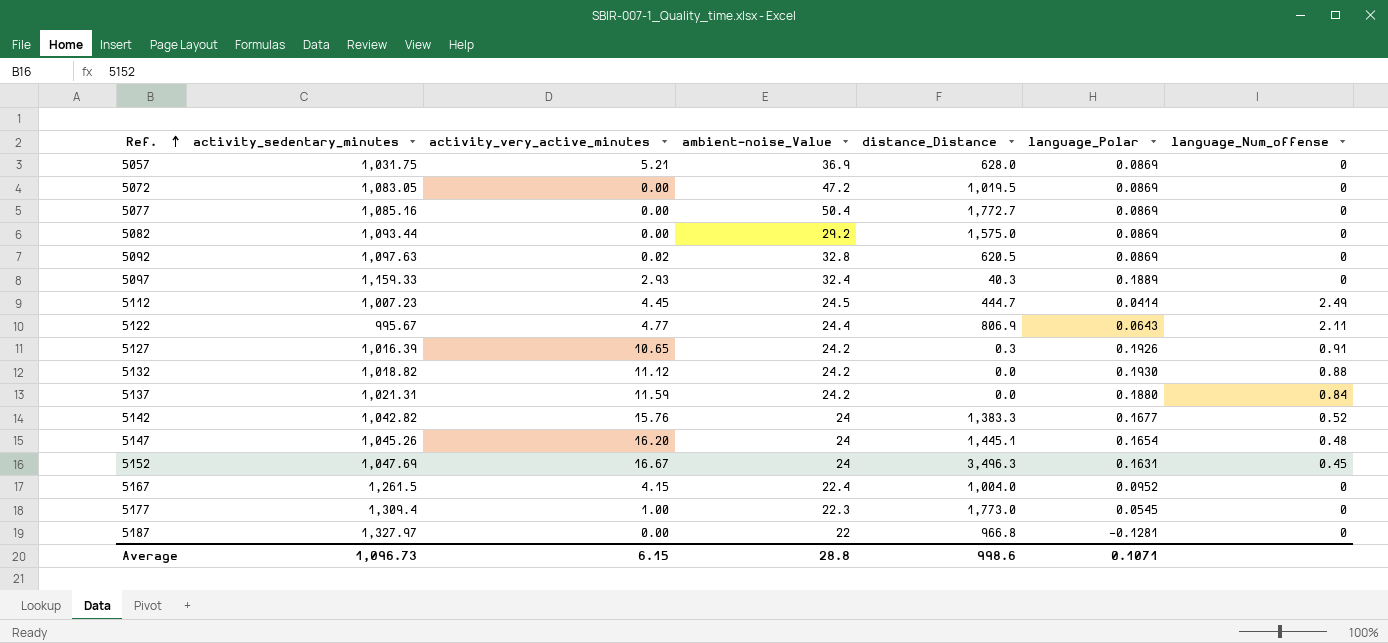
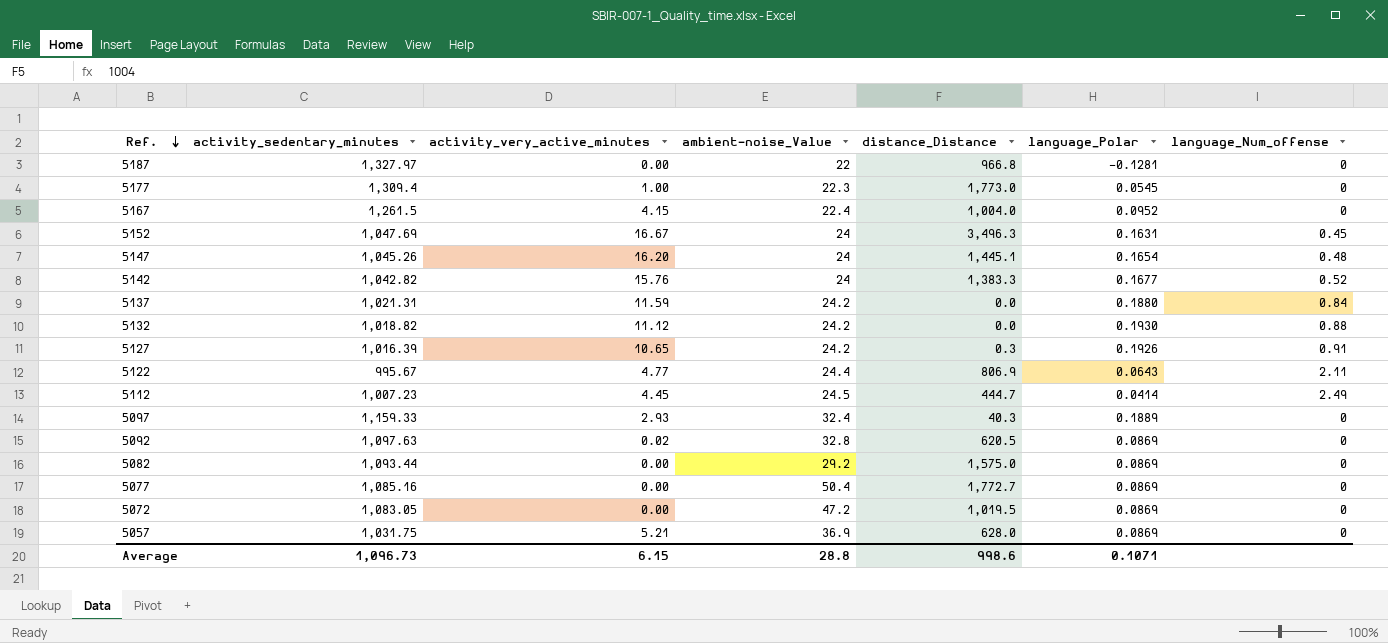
row order: Ref. ascending -> Ref. descending

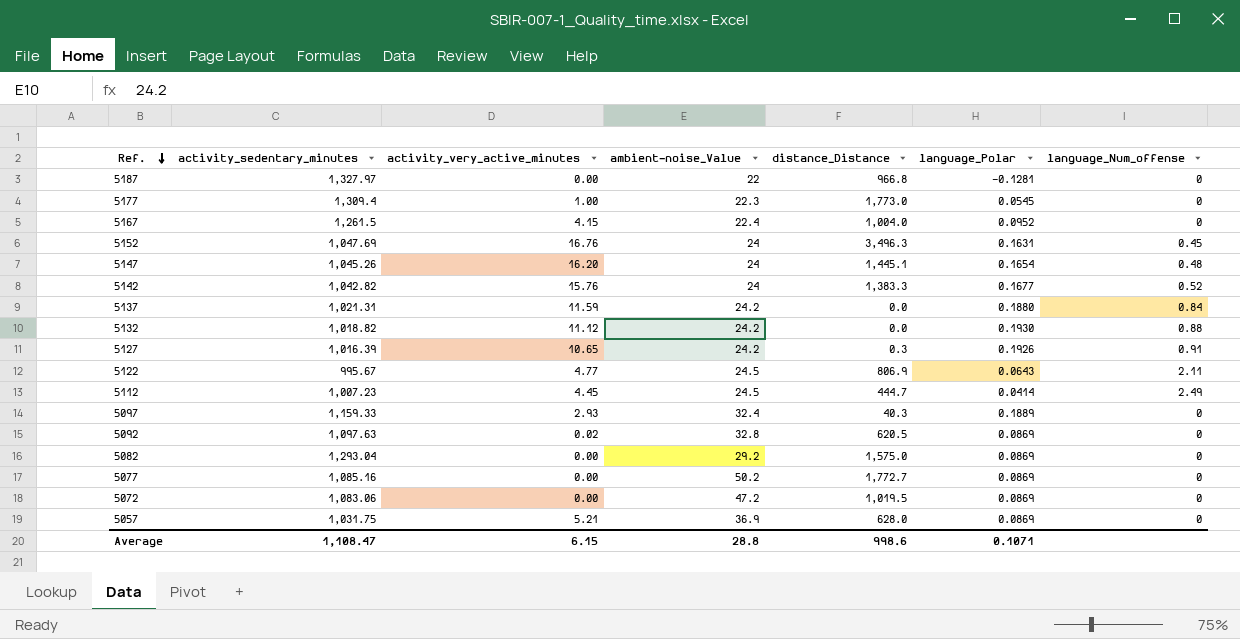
5152 | activity_very_active_minutes: 16.67 -> 16.76
5122 | ambient-noise_Value: 24.4 -> 24.5
5082 | activity_sedentary_minutes: 1,093.44 -> 1,293.04
5077 | ambient-noise_Value: 50.4 -> 50.2
5072 | activity_sedentary_minutes: 1,083.05 -> 1,083.06
Average | activity_sedentary_minutes: 1,096.73 -> 1,108.47

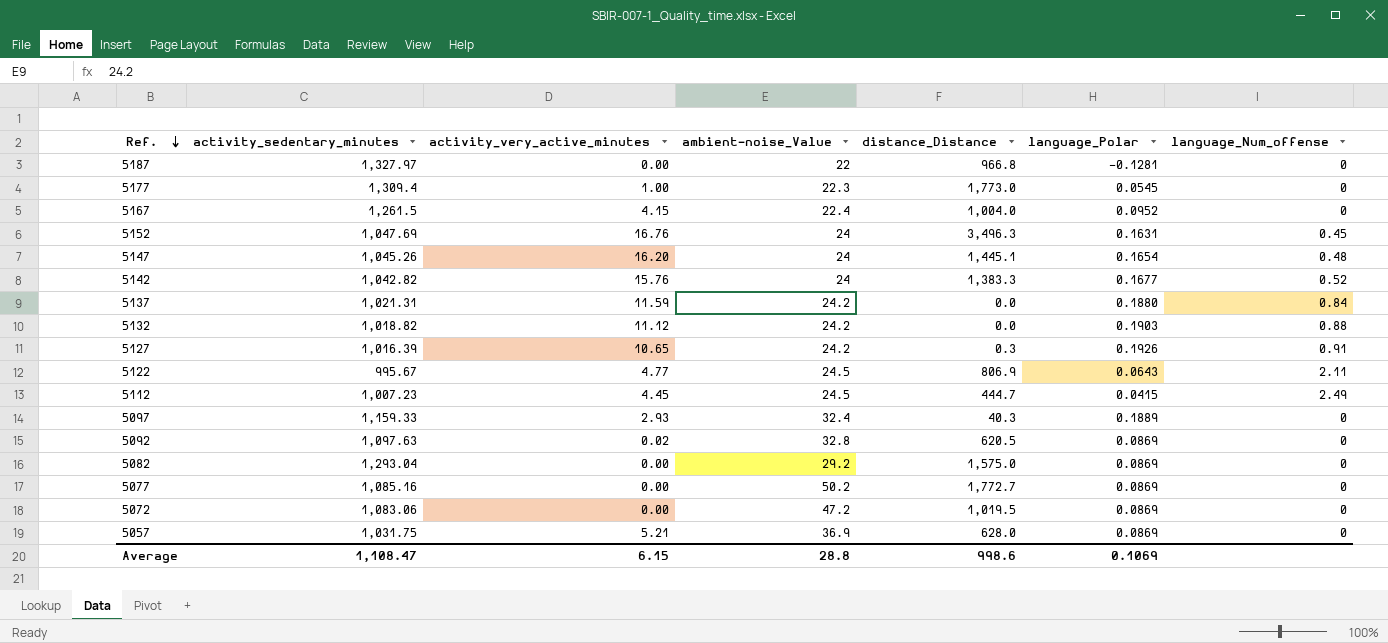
5132 | language_Polar: 0.1930 -> 0.1903
5112 | language_Polar: 0.0414 -> 0.0415
Average | language_Polar: 0.1071 -> 0.1069

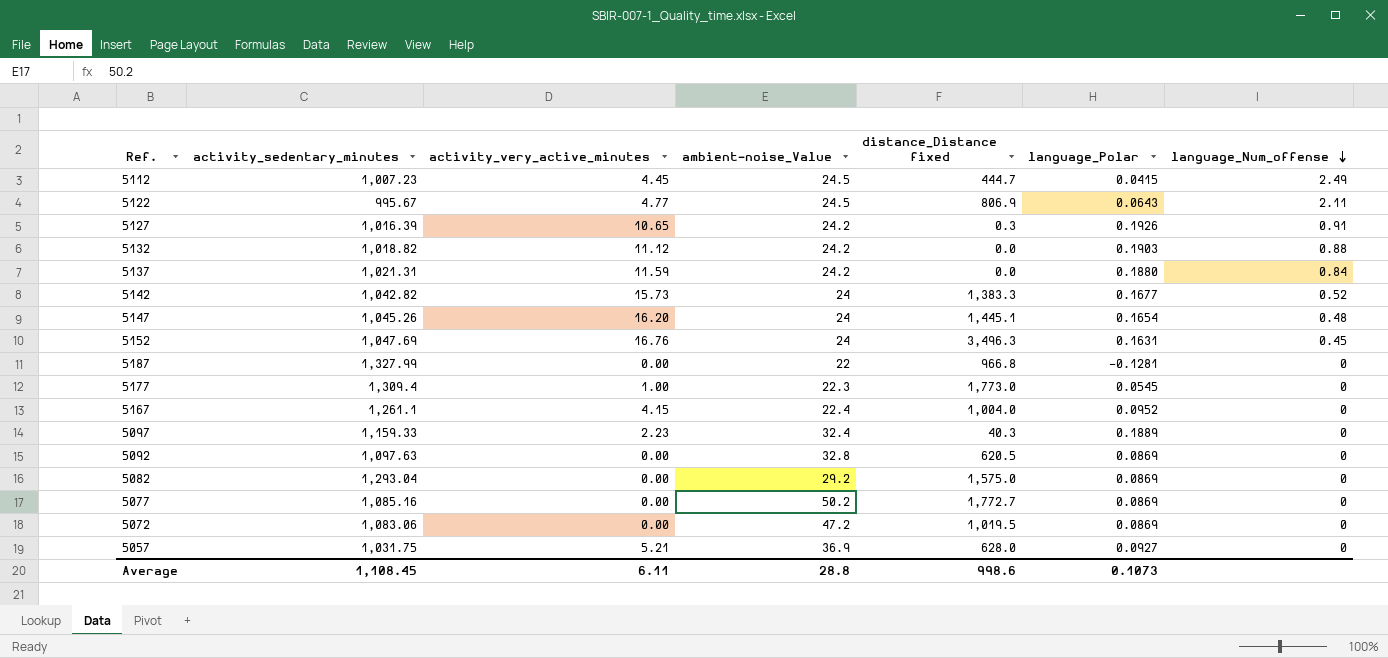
row order: Ref. descending -> language_Num_offense descending
column name: distance_Distance -> distance_Distance fixed
5142 | activity_very_active_minutes: 15.76 -> 15.73
5187 | activity_sedentary_minutes: 1,327.97 -> 1,327.99
5167 | activity_sedentary_minutes: 1,261.5 -> 1,261.1
5097 | activity_very_active_minutes: 2.93 -> 2.23
5092 | activity_very_active_minutes: 0.02 -> 0.00
5057 | language_Polar: 0.0869 -> 0.0927
Average | activity_sedentary_minutes: 1,108.47 -> 1,108.45
Average | activity_very_active_minutes: 6.15 -> 6.11
Average | language_Polar: 0.1069 -> 0.1073

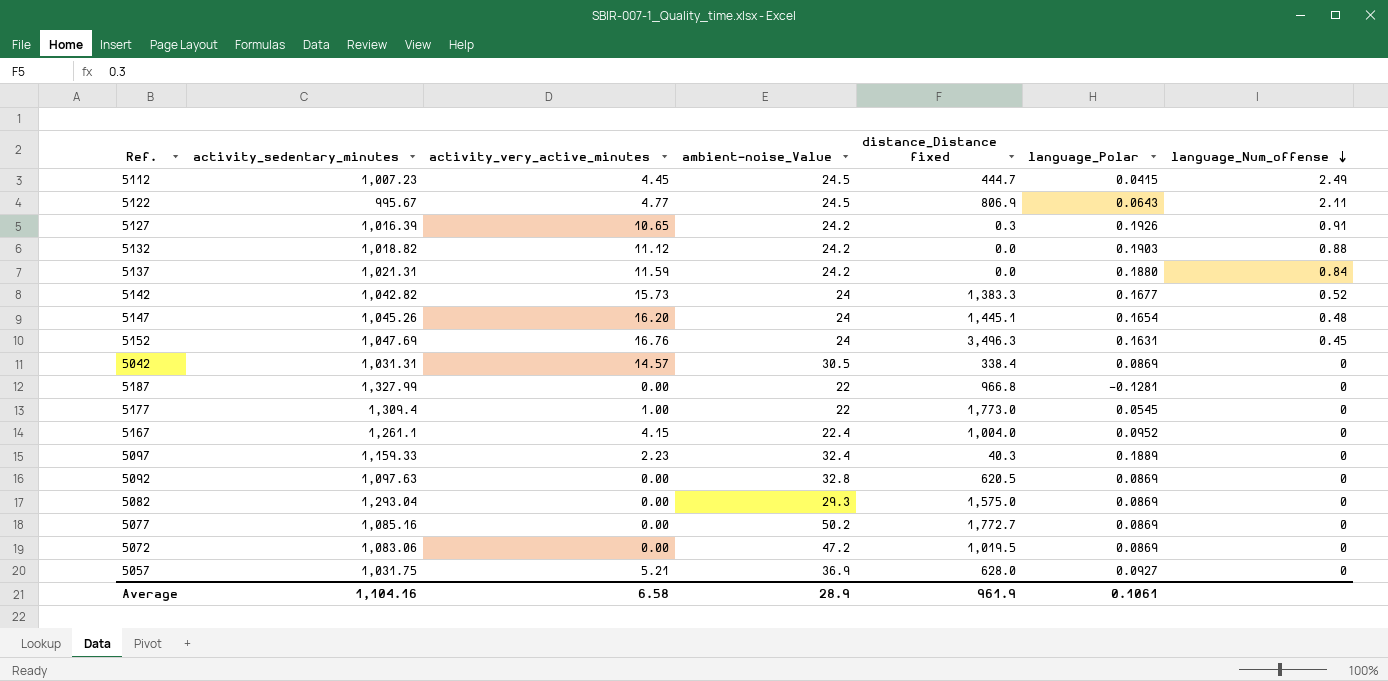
row 5042: none -> 1,031.31 | 14.57 | 30.5 | 338.4 | 0.0869 | 0
5177 | ambient-noise_Value: 22.3 -> 22
5082 | ambient-noise_Value: 29.2 -> 29.3
Average | activity_sedentary_minutes: 1,108.45 -> 1,104.16
Average | activity_very_active_minutes: 6.11 -> 6.58
Average | ambient-noise_Value: 28.8 -> 28.9
Average | distance_Distance fixed: 998.6 -> 961.9
Average | language_Polar: 0.1073 -> 0.1061

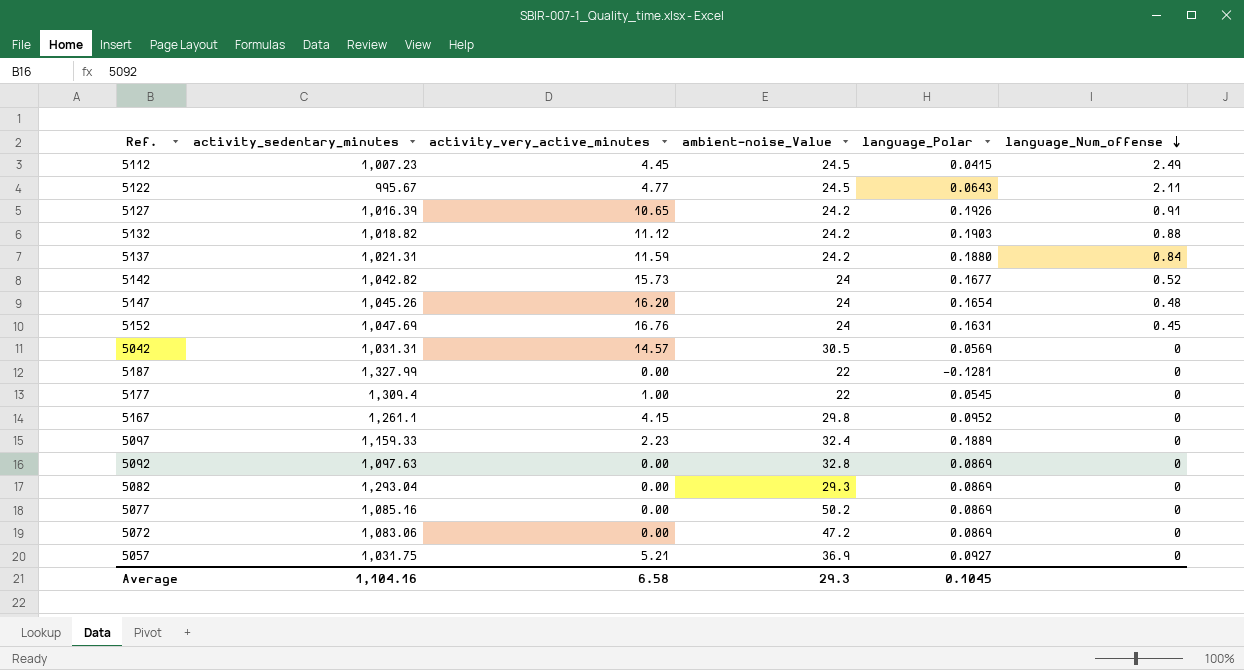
column distance_Distance fixed | position: 5 -> none
5042 | language_Polar: 0.0869 -> 0.0569
5167 | ambient-noise_Value: 22.4 -> 29.8
Average | ambient-noise_Value: 28.9 -> 29.3
Average | language_Polar: 0.1061 -> 0.1045

